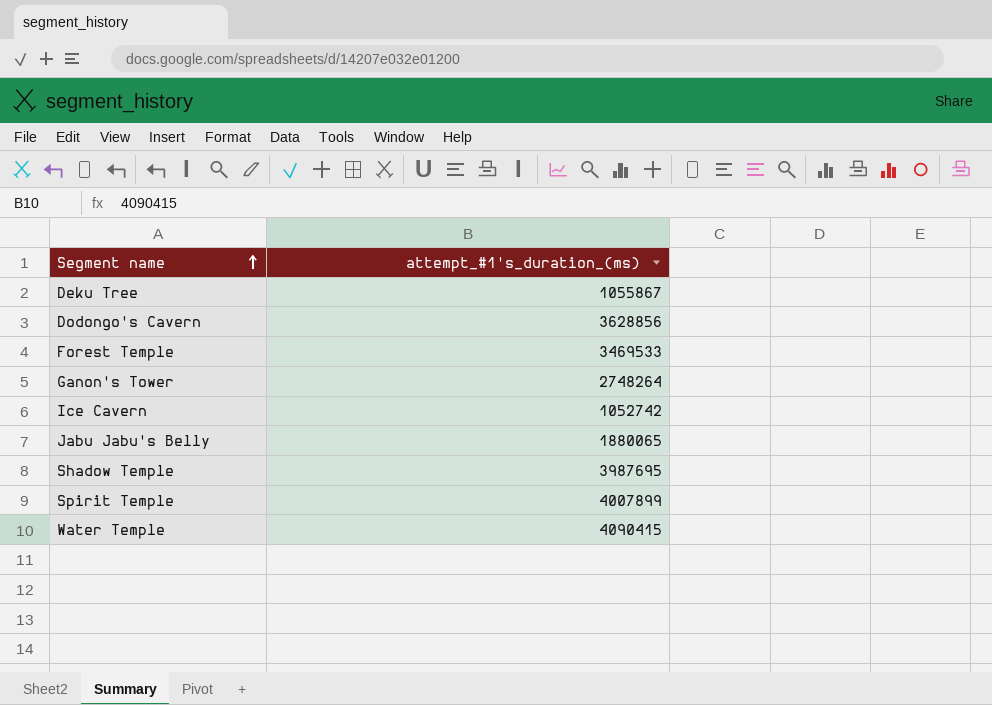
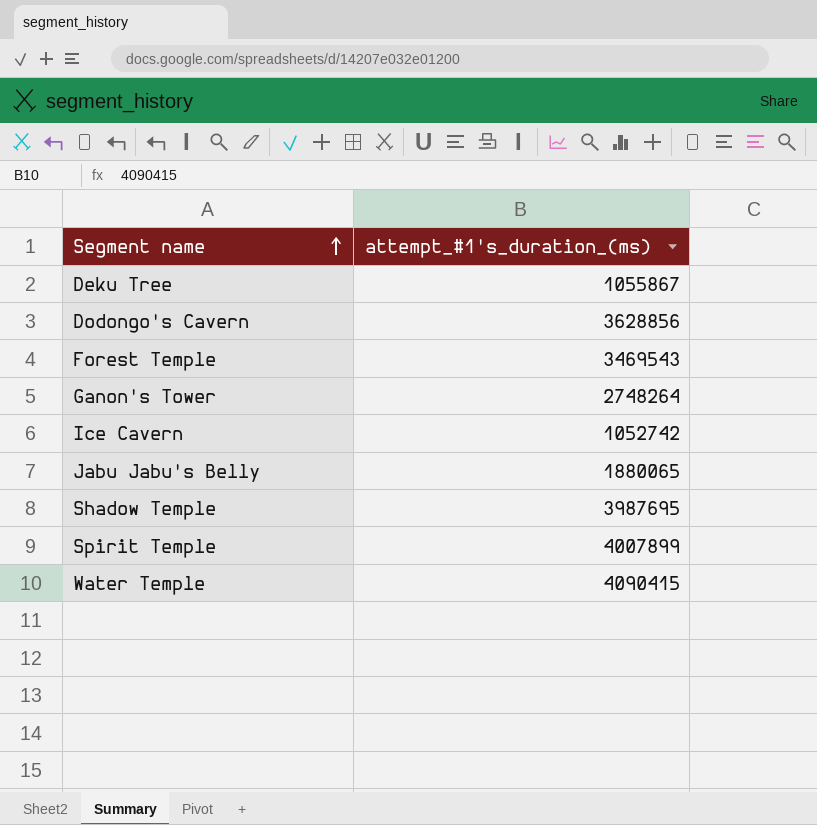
Forest Temple | attempt_#1's_duration_(ms): 3469533 -> 3469543

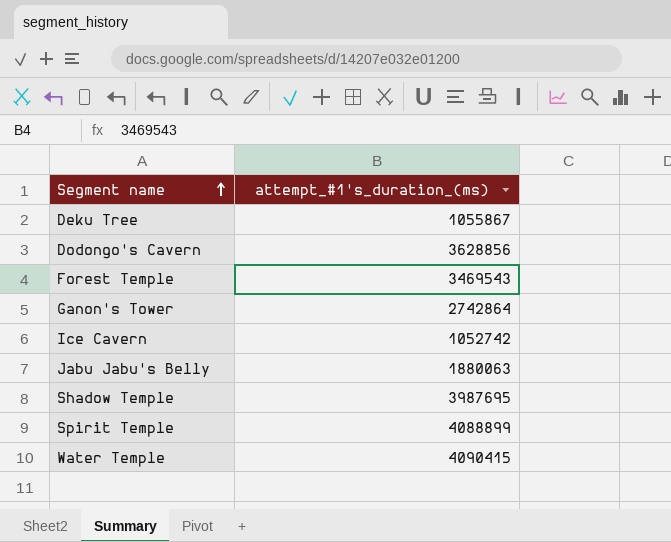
Ganon's Tower | attempt_#1's_duration_(ms): 2748264 -> 2742864
Jabu Jabu's Belly | attempt_#1's_duration_(ms): 1880065 -> 1880063
Spirit Temple | attempt_#1's_duration_(ms): 4007899 -> 4088899

